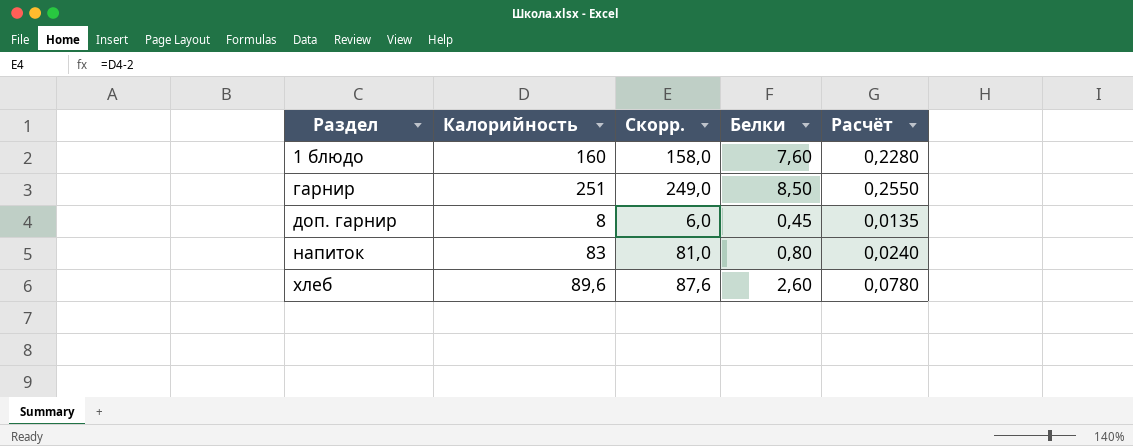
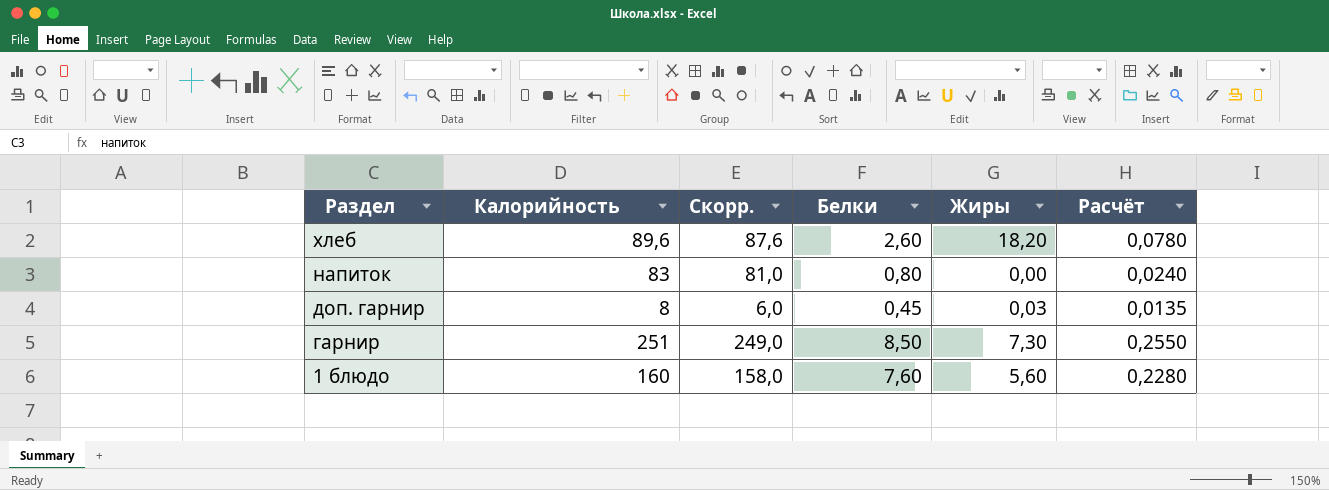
row order: Раздел ascending -> Раздел descending
column Жиры | position: none -> 5

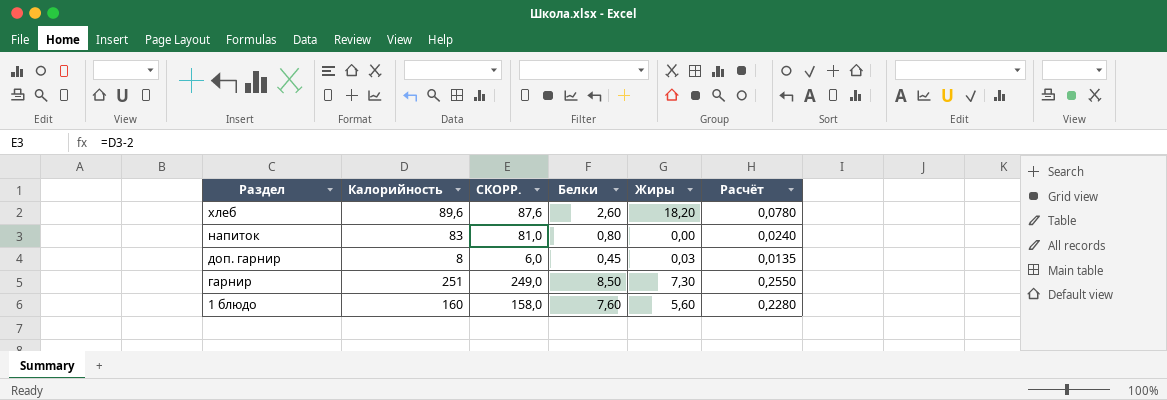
column name: Скорр. -> СКОРР.

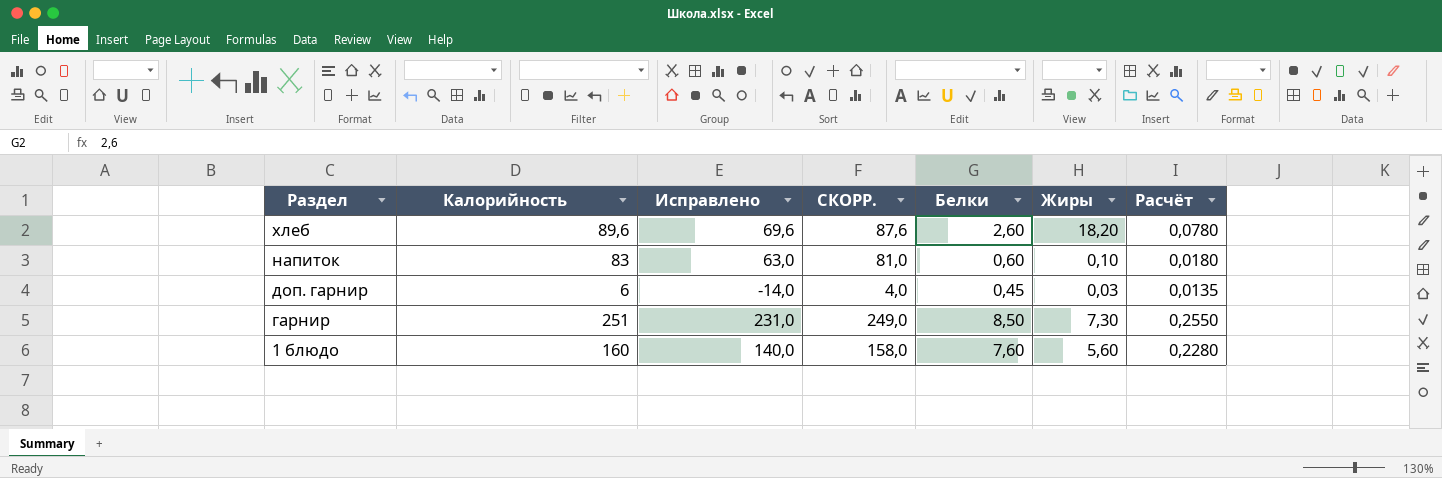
column Исправлено | formula: none -> [Калорийность] - 20
напиток | Белки: 0,80 -> 0,60
напиток | Жиры: 0,00 -> 0,10
напиток | Расчёт: 0,0240 -> 0,0180
доп. гарнир | Калорийность: 8 -> 6
доп. гарнир | СКОРР.: 6,0 -> 4,0

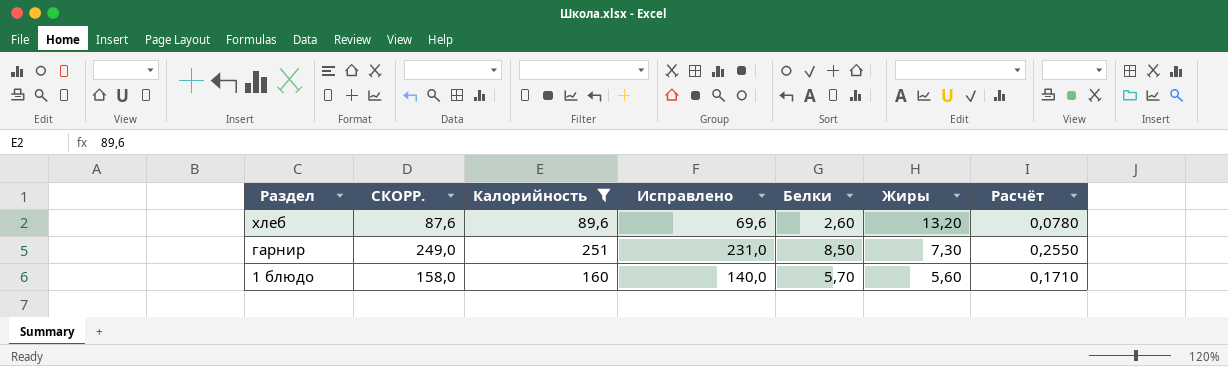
filter: none -> Калорийность >= 89,6
column СКОРР. | position: 4 -> 2
хлеб | Жиры: 18,20 -> 13,20
1 блюдо | Белки: 7,60 -> 5,70
1 блюдо | Расчёт: 0,2280 -> 0,1710

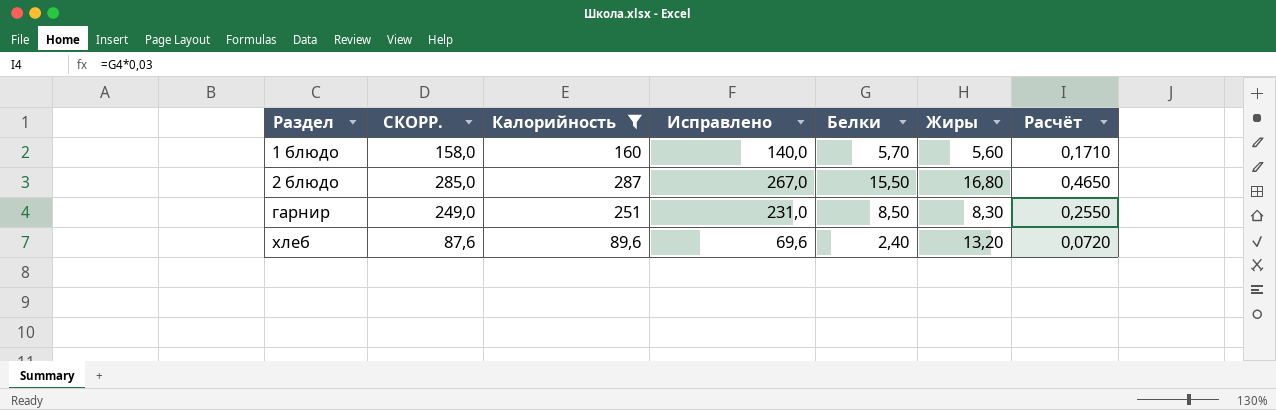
row order: Раздел descending -> Раздел ascending
row 2 блюдо: none -> 285,0 | 287 | 267,0 | 15,50 | 16,80 | 0,4650
гарнир | Жиры: 7,30 -> 8,30
хлеб | Белки: 2,60 -> 2,40
хлеб | Расчёт: 0,0780 -> 0,0720

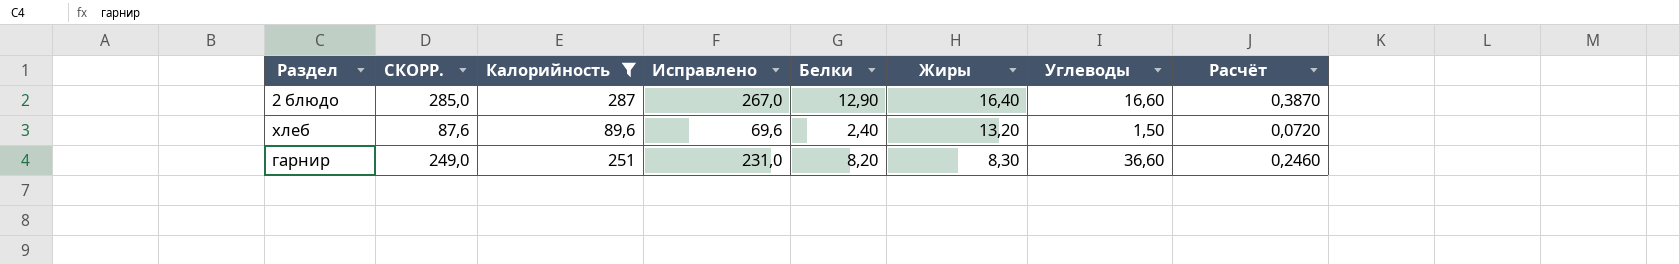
row order: Раздел ascending -> Жиры descending
column Углеводы | position: none -> 7
row 1 блюдо: 158,0 | 160 | 140,0 | 5,70 | 5,60 | 0,1710 -> none
2 блюдо | Белки: 15,50 -> 12,90
2 блюдо | Жиры: 16,80 -> 16,40
2 блюдо | Расчёт: 0,4650 -> 0,3870
гарнир | Белки: 8,50 -> 8,20
гарнир | Расчёт: 0,2550 -> 0,2460

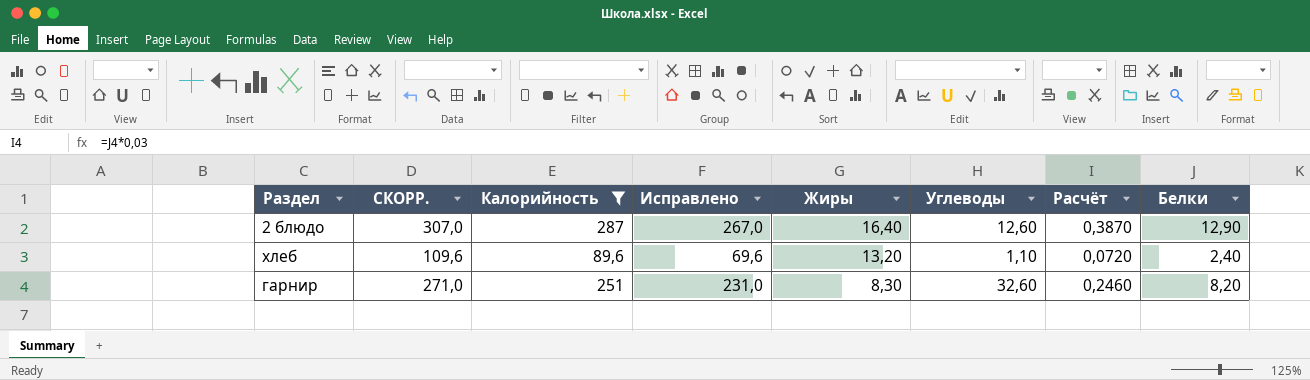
column СКОРР. | formula: [Калорийность] - 2 -> [Калорийность] + 20
column Белки | position: 5 -> 8
2 блюдо | Углеводы: 16,60 -> 12,60
хлеб | Углеводы: 1,50 -> 1,10
гарнир | Углеводы: 36,60 -> 32,60

